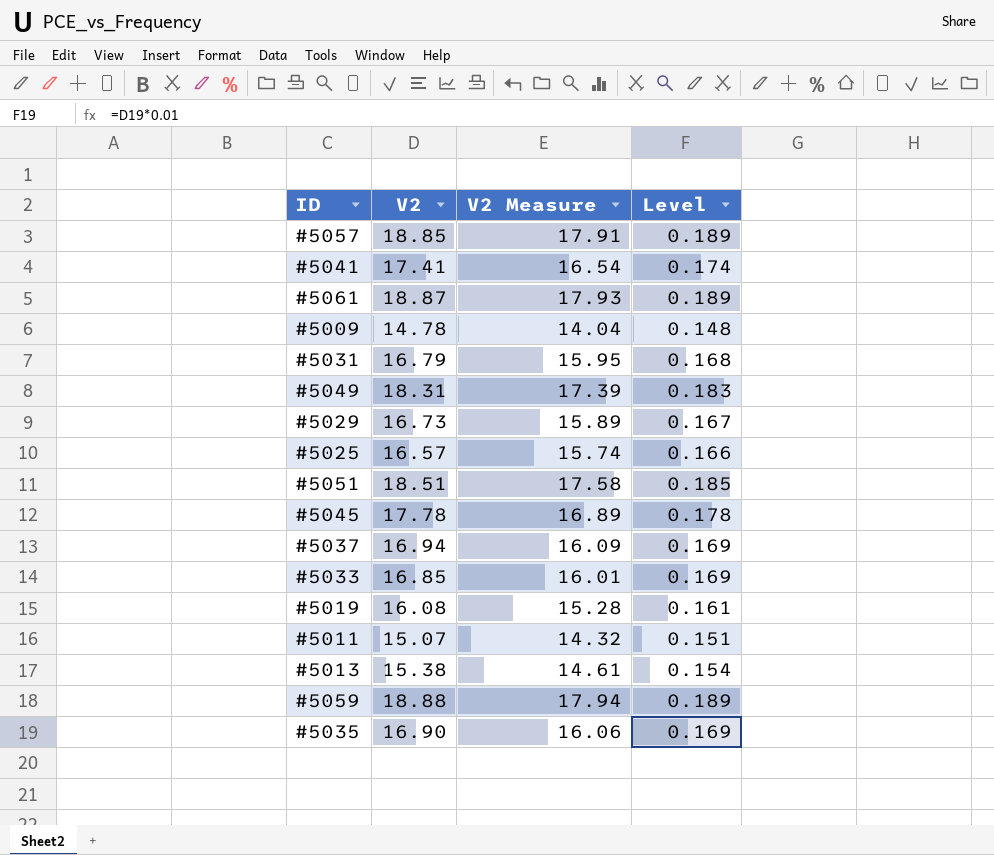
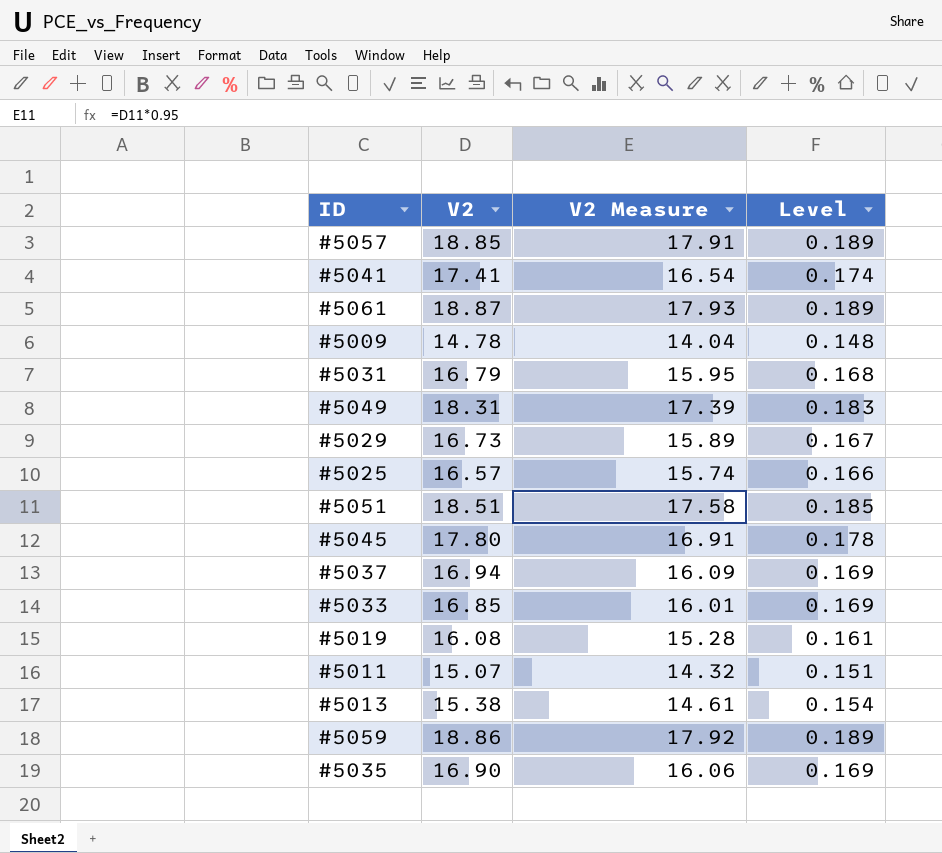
#5045 | V2: 17.78 -> 17.80
#5045 | V2 Measure: 16.89 -> 16.91
#5059 | V2: 18.88 -> 18.86
#5059 | V2 Measure: 17.94 -> 17.92

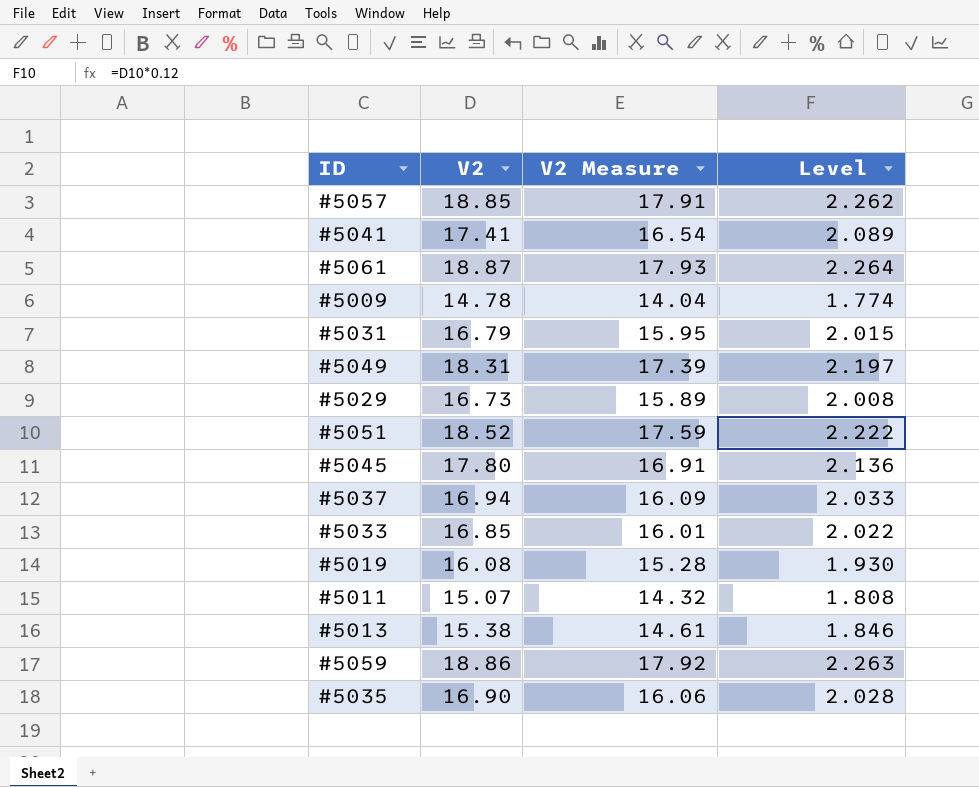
column Level | formula: [V2] * 0.01 -> [V2] * 0.12
row #5025: 16.57 | 15.74 | 0.166 -> none
#5051 | V2: 18.51 -> 18.52
#5051 | V2 Measure: 17.58 -> 17.59

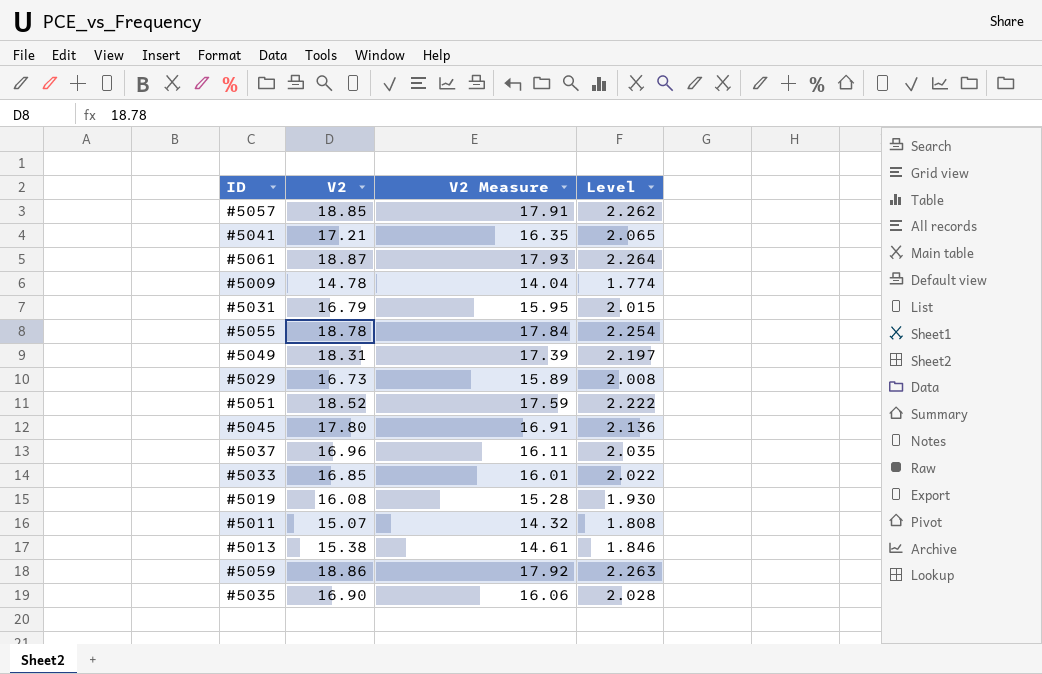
#5041 | V2: 17.41 -> 17.21
#5041 | V2 Measure: 16.54 -> 16.35
#5041 | Level: 2.089 -> 2.065
row #5055: none -> 18.78 | 17.84 | 2.254
#5037 | V2: 16.94 -> 16.96
#5037 | V2 Measure: 16.09 -> 16.11
#5037 | Level: 2.033 -> 2.035

